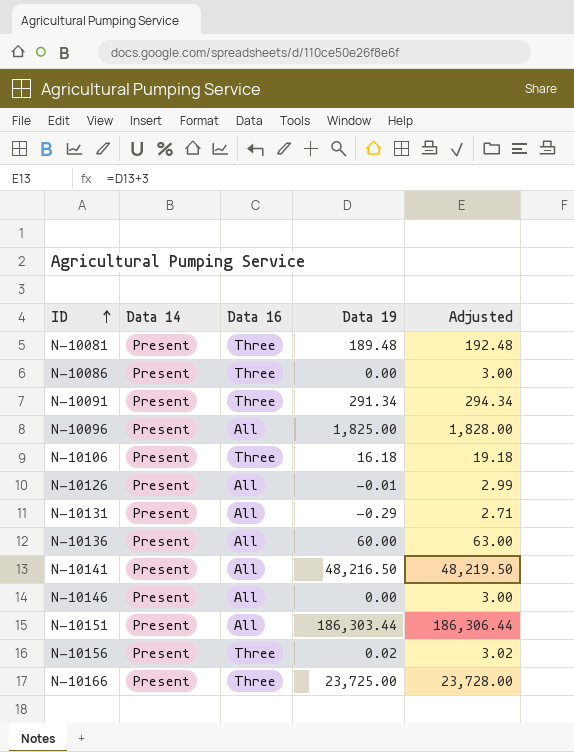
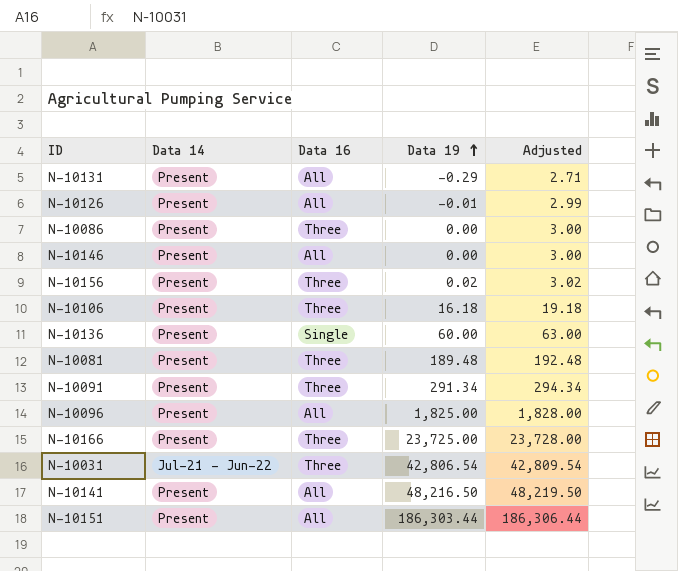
row order: ID ascending -> Data 19 ascending
N-10136 | Data 16: All -> Single
row N-10031: none -> Jul-21 - Jun-22 | Three | 42,806.54 | 42,809.54

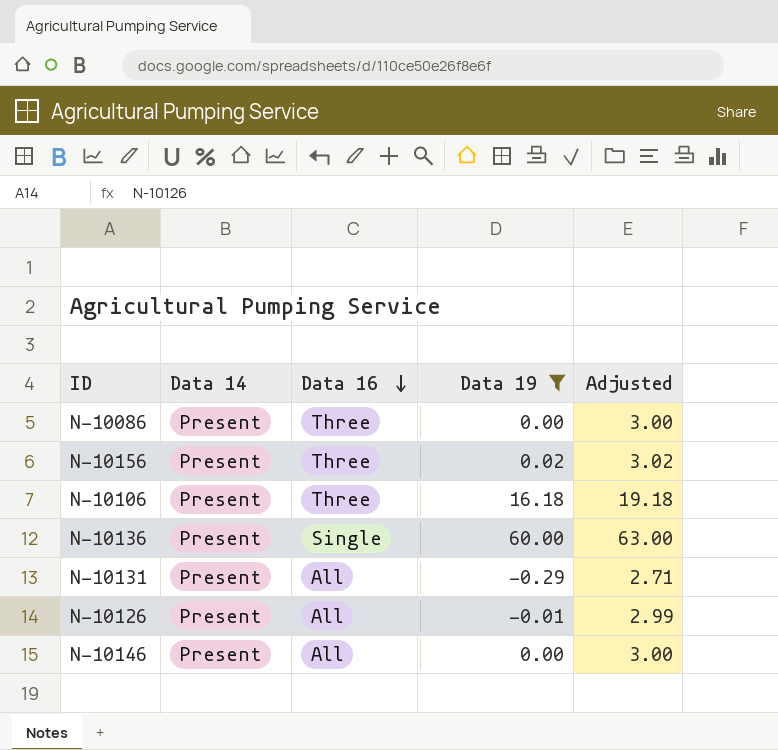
filter: none -> Data 19 <= 60.00
row order: Data 19 ascending -> Data 16 descending

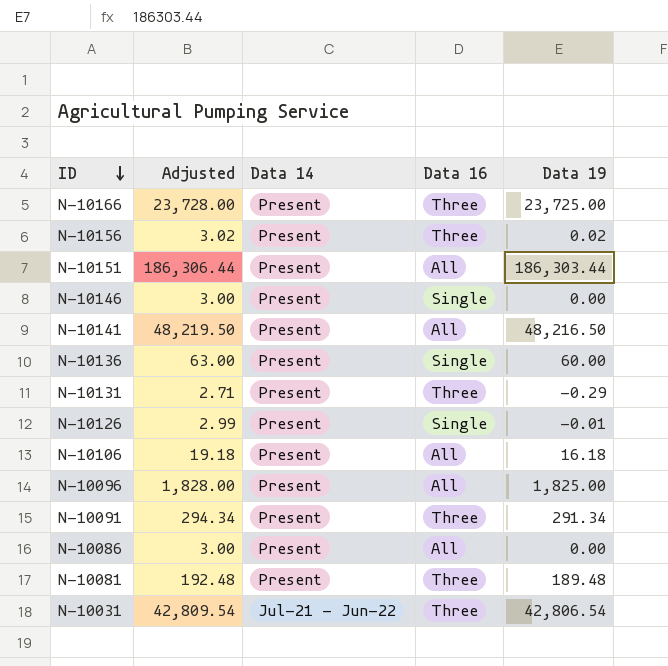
filter: Data 19 <= 60.00 -> none
row order: Data 16 descending -> ID descending
column Adjusted | position: 5 -> 2
N-10146 | Data 16: All -> Single
N-10131 | Data 16: All -> Three
N-10126 | Data 16: All -> Single
N-10106 | Data 16: Three -> All
N-10086 | Data 16: Three -> All

